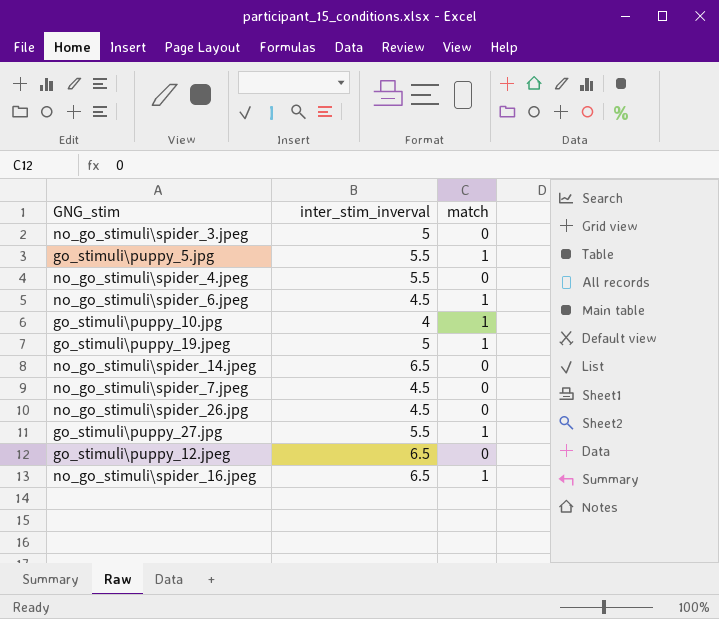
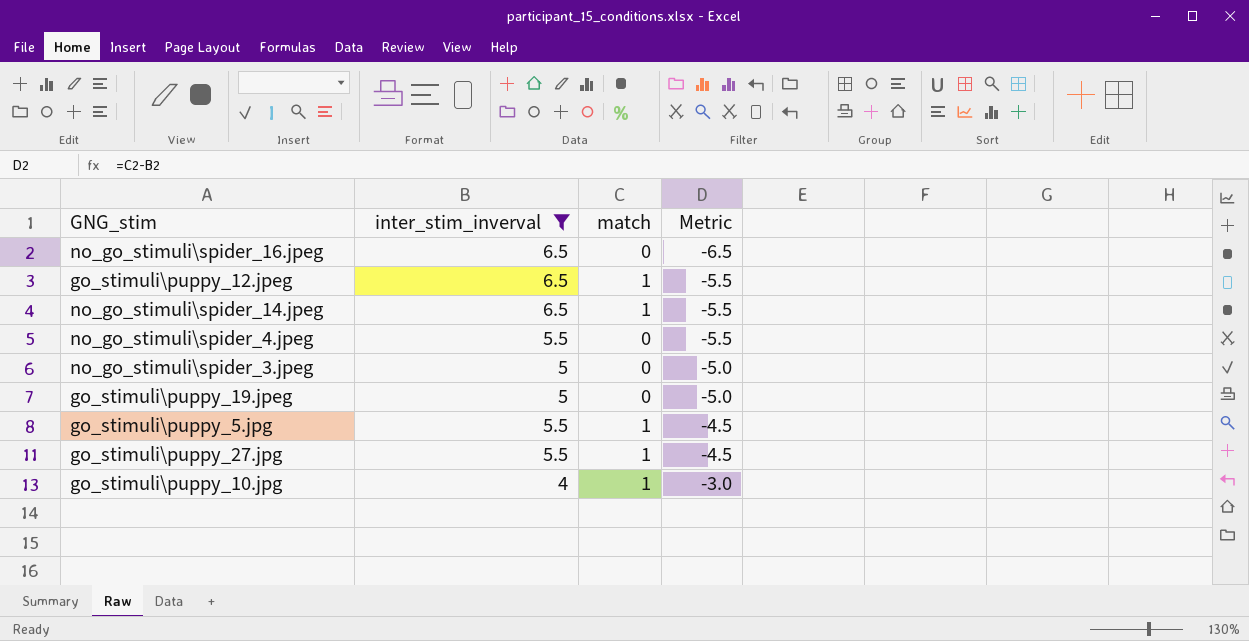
filter: none -> inter_stim_inverval != 4.5
row order: none -> Metric ascending
column Metric | formula: none -> [match] - [inter_stim_inverval]
no_go_stimuli\spider_16.jpeg | match: 1 -> 0
go_stimuli\puppy_12.jpeg | match: 0 -> 1
no_go_stimuli\spider_14.jpeg | match: 0 -> 1
go_stimuli\puppy_19.jpeg | match: 1 -> 0

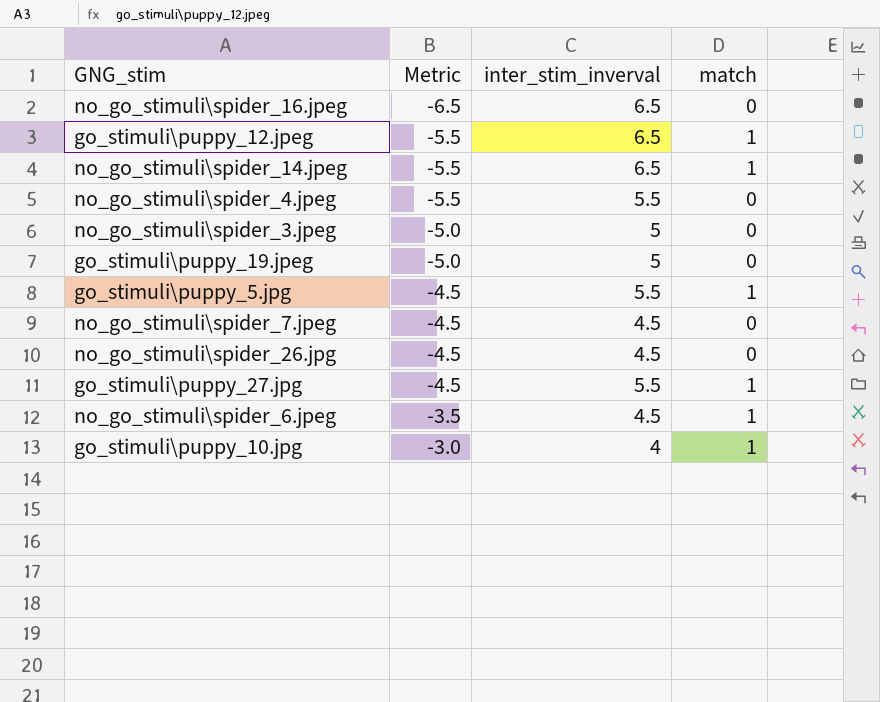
filter: inter_stim_inverval != 4.5 -> none
column Metric | position: 4 -> 2

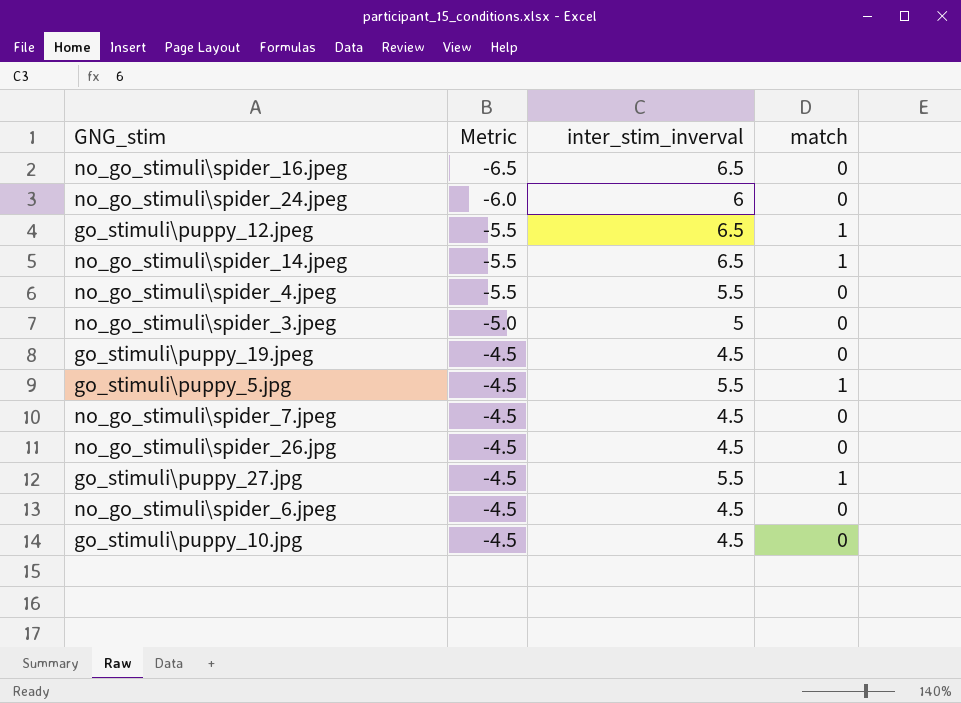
row no_go_stimuli\spider_24.jpeg: none -> -6.0 | 6 | 0
go_stimuli\puppy_19.jpeg | Metric: -5.0 -> -4.5
go_stimuli\puppy_19.jpeg | inter_stim_inverval: 5 -> 4.5
no_go_stimuli\spider_6.jpeg | Metric: -3.5 -> -4.5
no_go_stimuli\spider_6.jpeg | match: 1 -> 0
go_stimuli\puppy_10.jpg | Metric: -3.0 -> -4.5
go_stimuli\puppy_10.jpg | inter_stim_inverval: 4 -> 4.5
go_stimuli\puppy_10.jpg | match: 1 -> 0

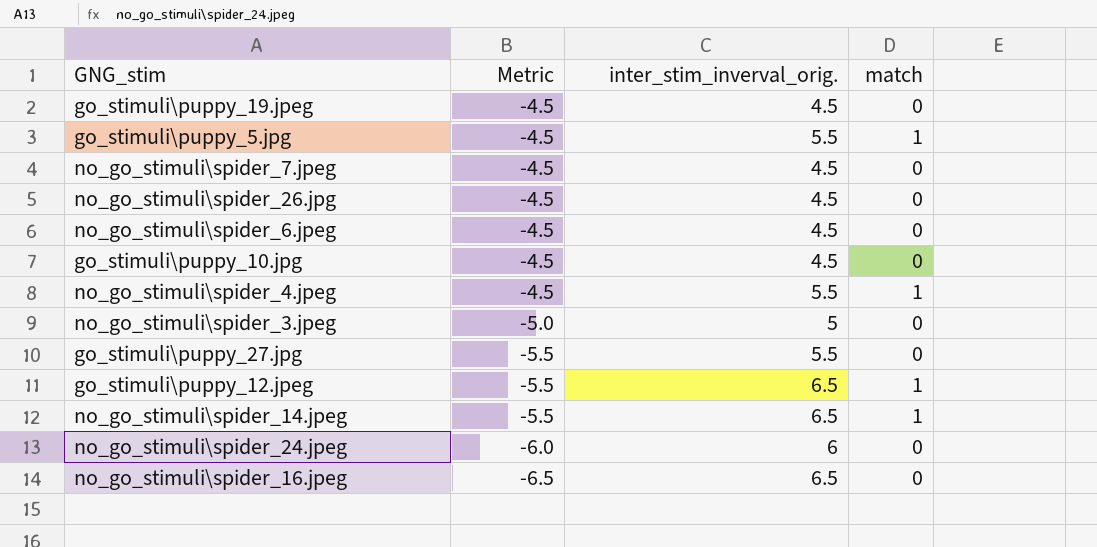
row order: Metric ascending -> Metric descending
column name: inter_stim_inverval -> inter_stim_inverval_orig.
no_go_stimuli\spider_4.jpeg | Metric: -5.5 -> -4.5
no_go_stimuli\spider_4.jpeg | match: 0 -> 1
go_stimuli\puppy_27.jpg | Metric: -4.5 -> -5.5
go_stimuli\puppy_27.jpg | match: 1 -> 0

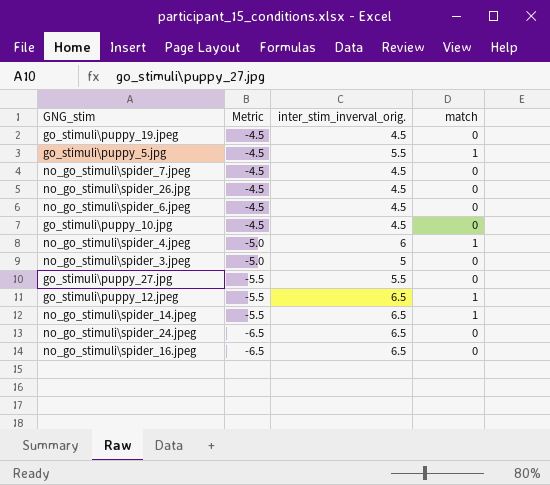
no_go_stimuli\spider_4.jpeg | Metric: -4.5 -> -5.0
no_go_stimuli\spider_4.jpeg | inter_stim_inverval_orig.: 5.5 -> 6
no_go_stimuli\spider_24.jpeg | Metric: -6.0 -> -6.5
no_go_stimuli\spider_24.jpeg | inter_stim_inverval_orig.: 6 -> 6.5

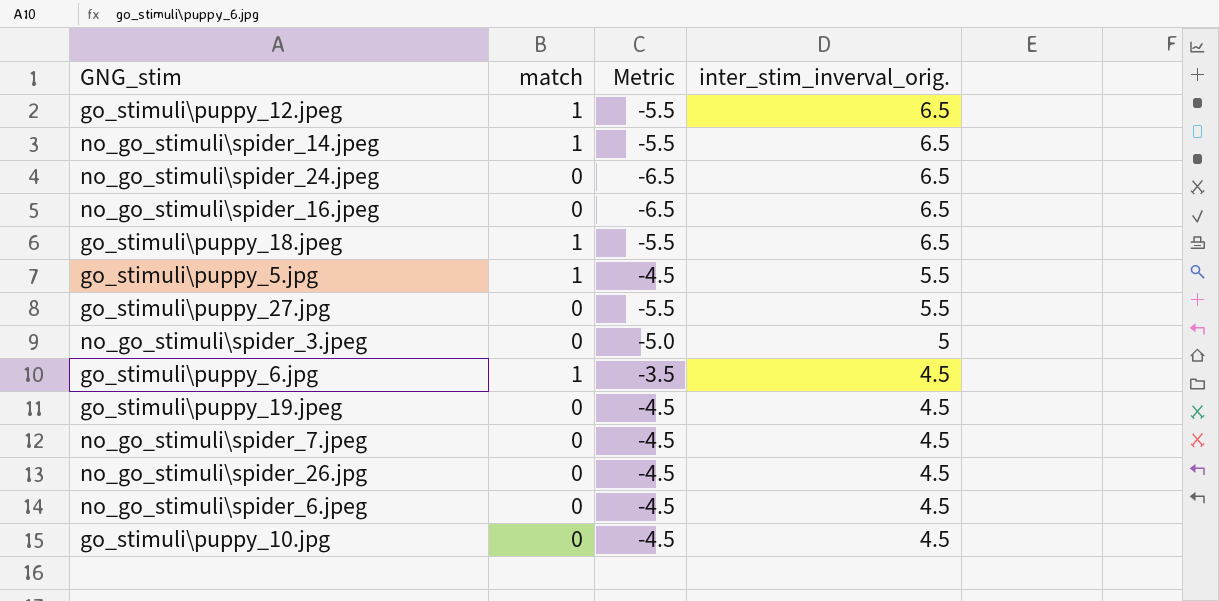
row order: Metric descending -> inter_stim_inverval_orig. descending
column match | position: 4 -> 2
row no_go_stimuli\spider_4.jpeg: -5.0 | 6 | 1 -> none
row go_stimuli\puppy_18.jpeg: none -> 1 | -5.5 | 6.5
row go_stimuli\puppy_6.jpg: none -> 1 | -3.5 | 4.5

